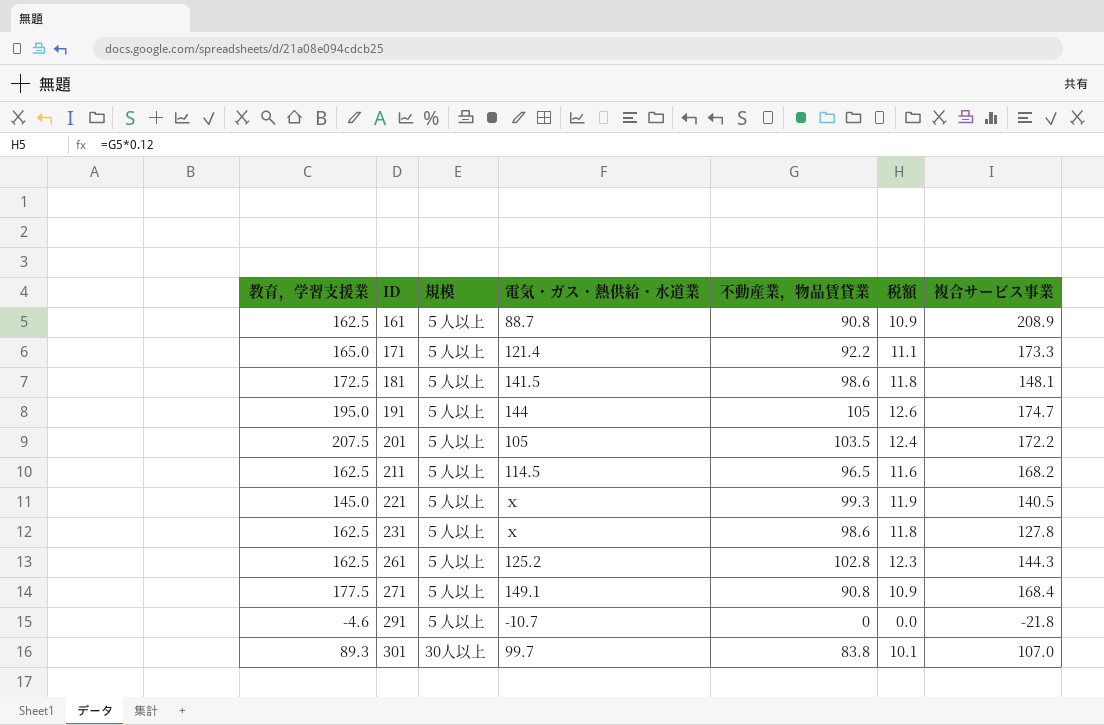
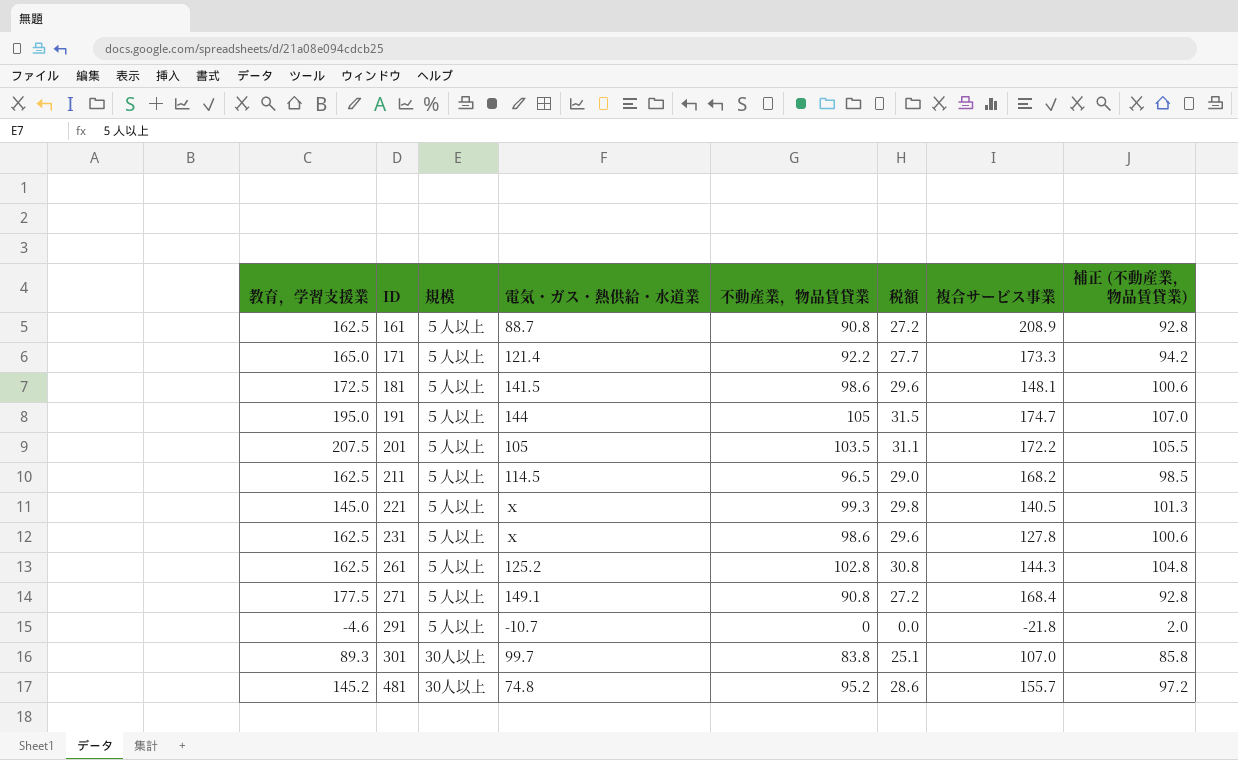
column 税額 | formula: [不動産業，物品賃貸業] * 0.12 -> [不動産業，物品賃貸業] * 0.3
column 補正 (不動産業，物品賃貸業) | formula: none -> [不動産業，物品賃貸業] + 2
row 481: none -> 145.2 | 30人以上 | 74.8 | 95.2 | 28.6 | 155.7 | 97.2

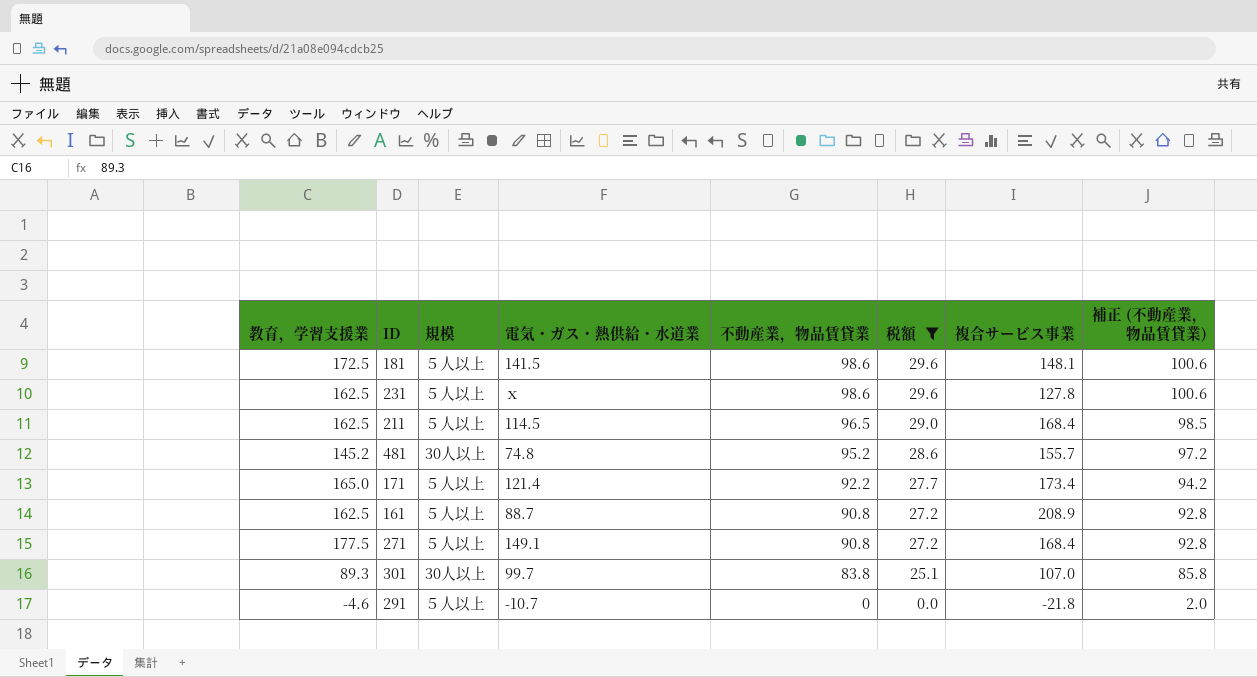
filter: none -> 税額 <= 29.6
row order: ID ascending -> 不動産業，物品賃貸業 descending
211 | 複合サービス事業: 168.2 -> 168.4
171 | 複合サービス事業: 173.3 -> 173.4

